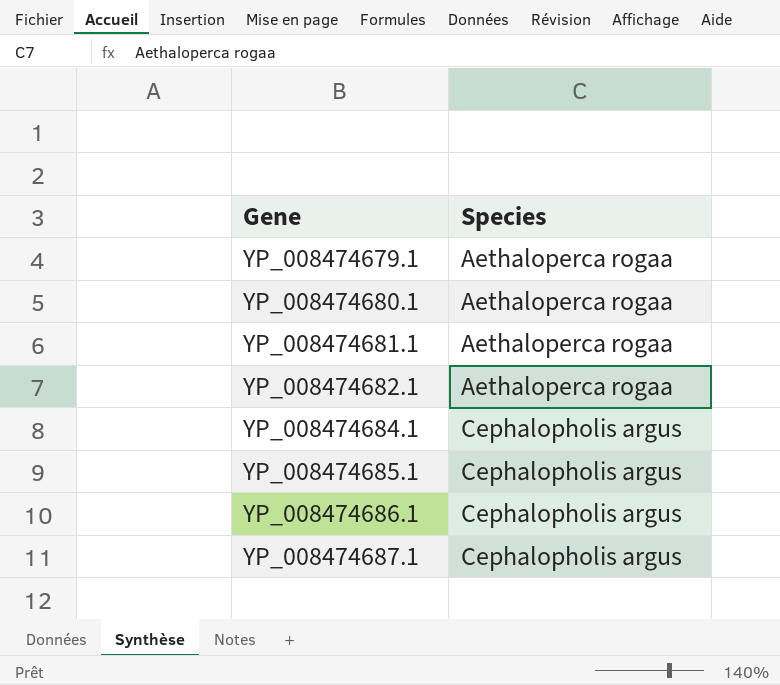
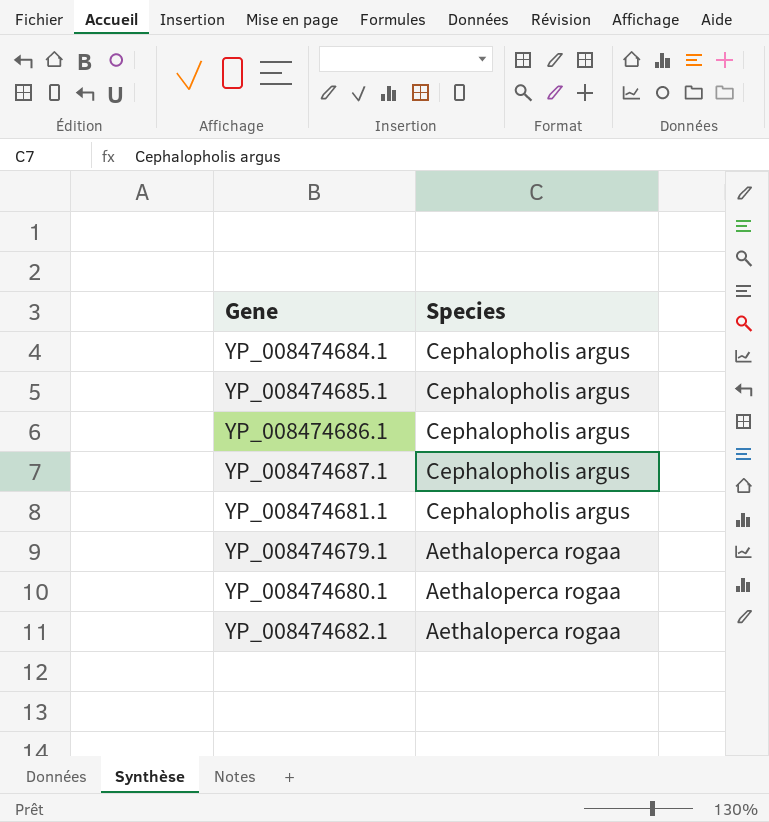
row order: Gene ascending -> Species descending
YP_008474681.1 | Species: Aethaloperca rogaa -> Cephalopholis argus

